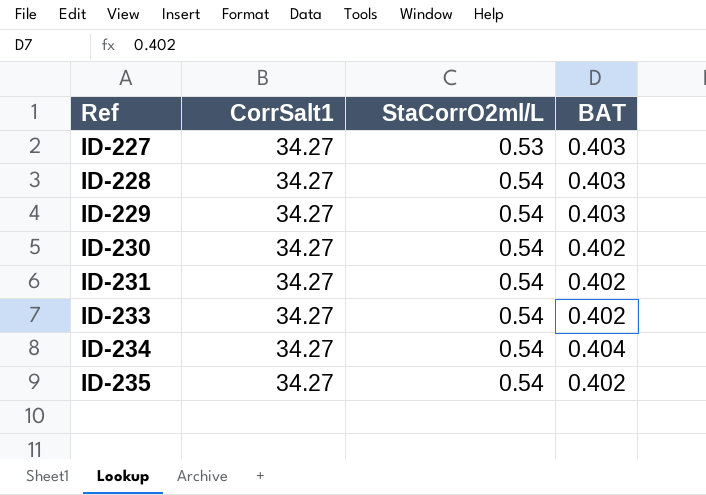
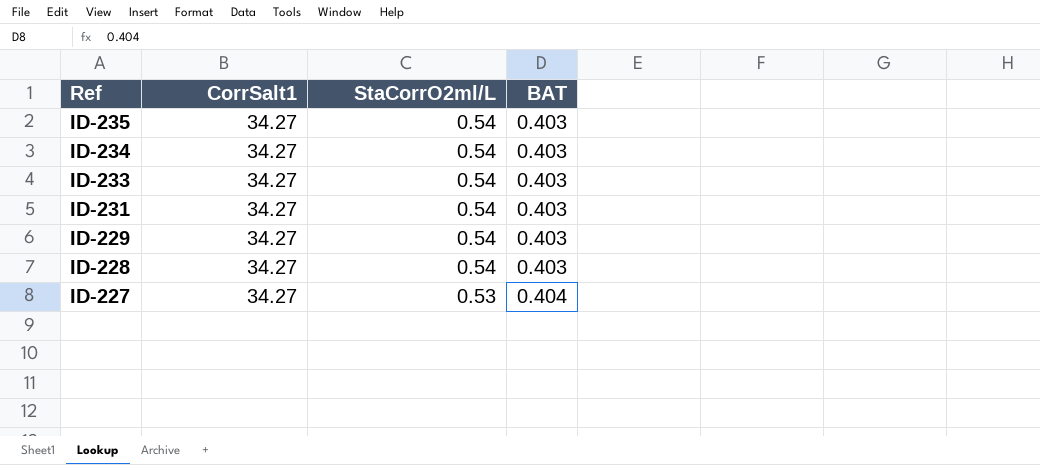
row order: Ref ascending -> Ref descending
row ID-230: 34.27 | 0.54 | 0.402 -> none
ID-235 | BAT: 0.402 -> 0.403
ID-234 | BAT: 0.404 -> 0.403
ID-233 | BAT: 0.402 -> 0.403
ID-231 | BAT: 0.402 -> 0.403
ID-227 | BAT: 0.403 -> 0.404

